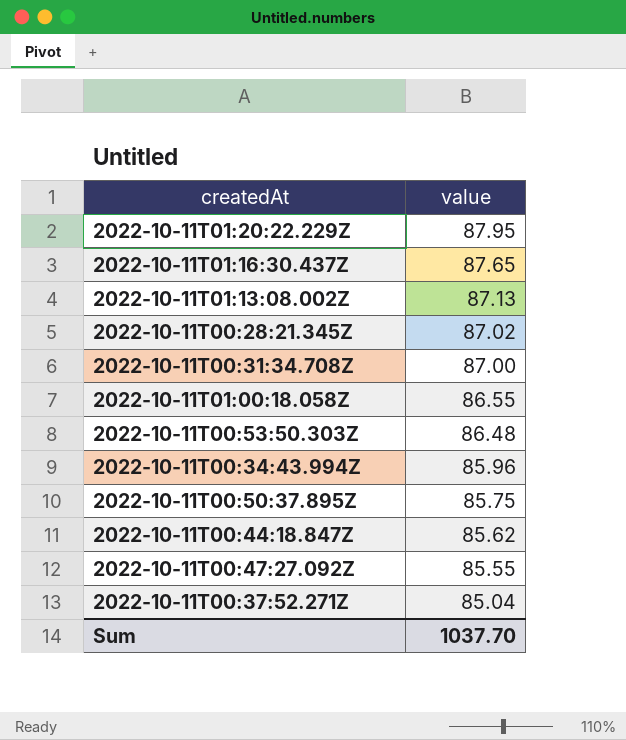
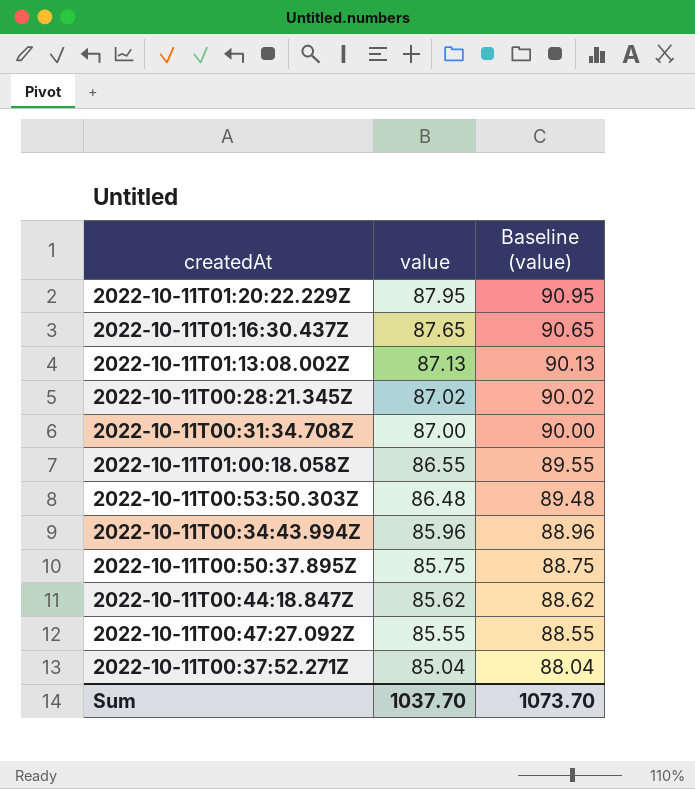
column Baseline (value) | formula: none -> [value] + 3

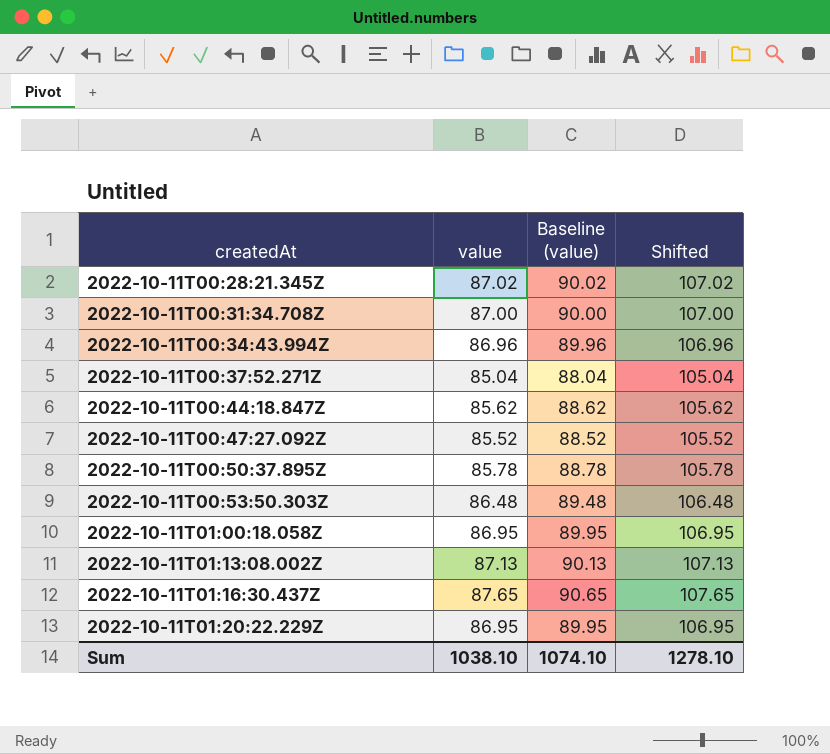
row order: value descending -> createdAt ascending
column Shifted | formula: none -> [value] + 20
2022-10-11T00:34:43.994Z | value: 85.96 -> 86.96
2022-10-11T00:34:43.994Z | Baseline (value): 88.96 -> 89.96
2022-10-11T00:47:27.092Z | value: 85.55 -> 85.52
2022-10-11T00:47:27.092Z | Baseline (value): 88.55 -> 88.52
2022-10-11T00:50:37.895Z | value: 85.75 -> 85.78
2022-10-11T00:50:37.895Z | Baseline (value): 88.75 -> 88.78
2022-10-11T01:00:18.058Z | value: 86.55 -> 86.95
2022-10-11T01:00:18.058Z | Baseline (value): 89.55 -> 89.95
2022-10-11T01:20:22.229Z | value: 87.95 -> 86.95
2022-10-11T01:20:22.229Z | Baseline (value): 90.95 -> 89.95
Sum | value: 1037.70 -> 1038.10
Sum | Baseline (value): 1073.70 -> 1074.10

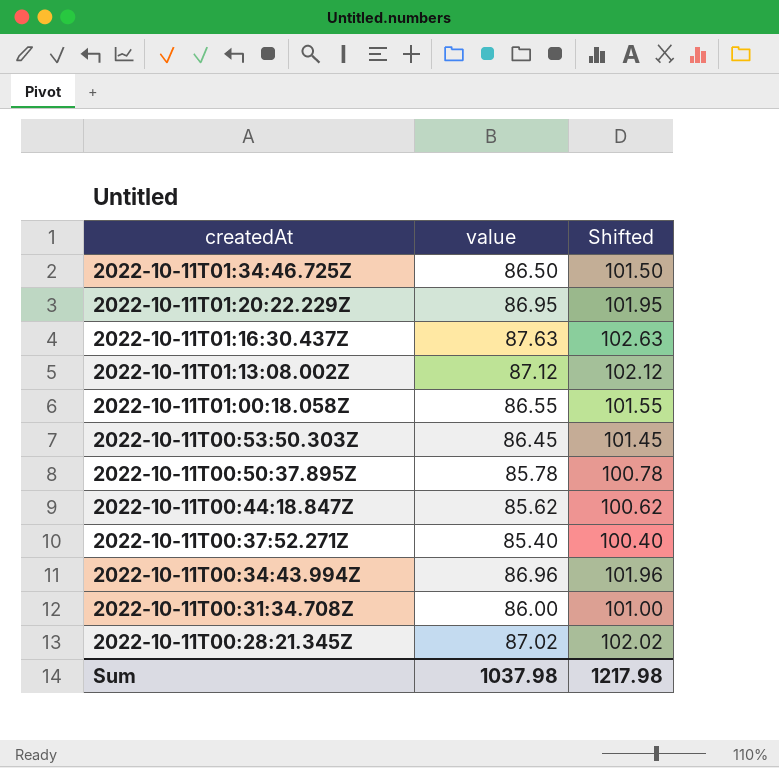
row order: createdAt ascending -> createdAt descending
column Baseline (value) | formula: [value] + 3 -> none
column Shifted | formula: [value] + 20 -> [value] + 15
row 2022-10-11T00:47:27.092Z: 85.52 | 88.52 | 105.52 -> none
row 2022-10-11T01:34:46.725Z: none -> 86.50 | 101.50
2022-10-11T01:16:30.437Z | value: 87.65 -> 87.63
2022-10-11T01:13:08.002Z | value: 87.13 -> 87.12
2022-10-11T01:00:18.058Z | value: 86.95 -> 86.55
2022-10-11T00:53:50.303Z | value: 86.48 -> 86.45
2022-10-11T00:37:52.271Z | value: 85.04 -> 85.40
2022-10-11T00:31:34.708Z | value: 87.00 -> 86.00
Sum | value: 1038.10 -> 1037.98
Sum | Shifted: 1278.10 -> 1217.98

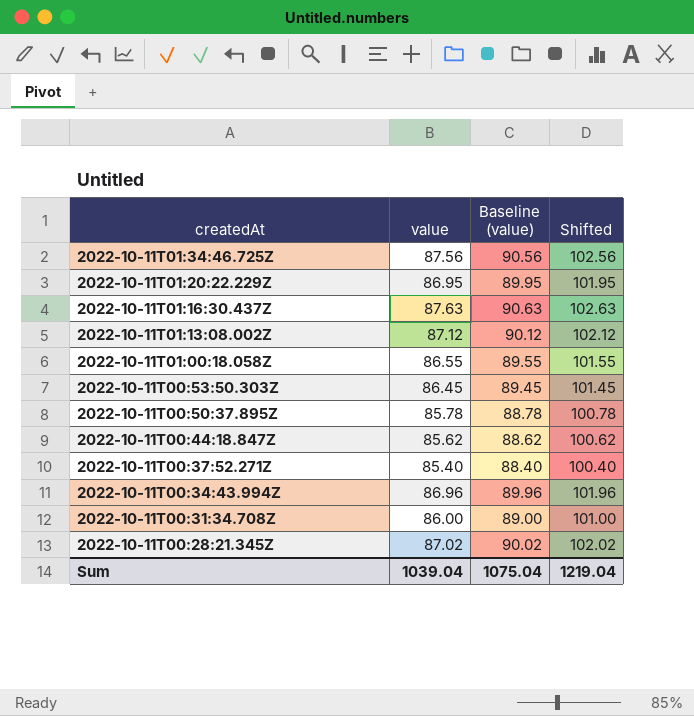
column Baseline (value) | formula: none -> [value] + 3
2022-10-11T01:34:46.725Z | value: 86.50 -> 87.56
2022-10-11T01:34:46.725Z | Shifted: 101.50 -> 102.56
Sum | value: 1037.98 -> 1039.04
Sum | Shifted: 1217.98 -> 1219.04

